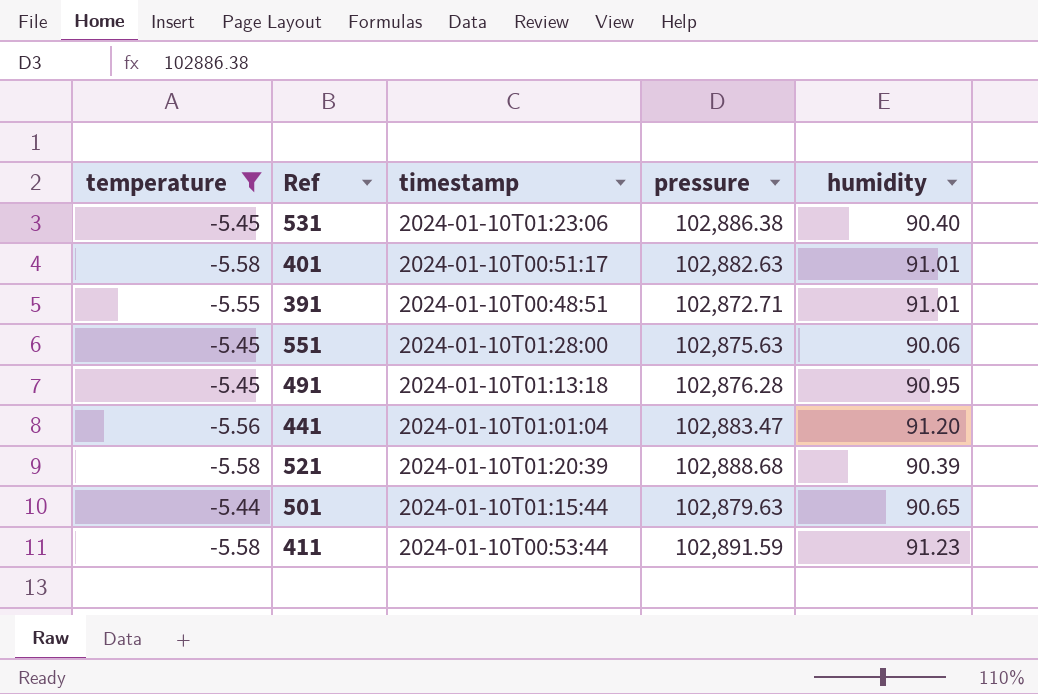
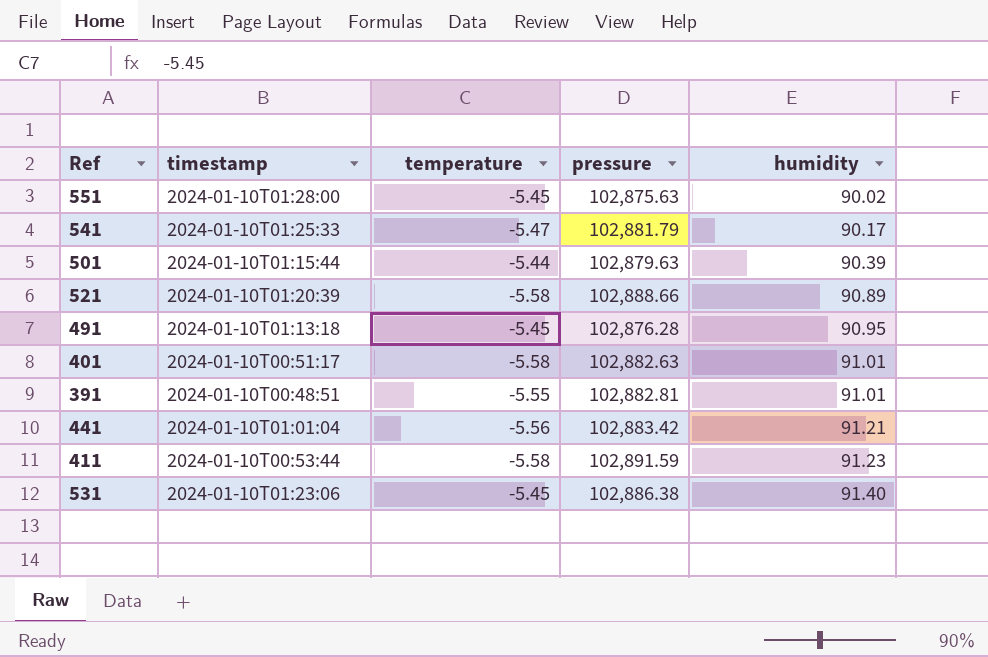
filter: temperature != -5.47 -> none
row order: none -> humidity ascending
column temperature | position: 1 -> 3
551 | humidity: 90.06 -> 90.02
501 | humidity: 90.65 -> 90.39
521 | pressure: 102,888.68 -> 102,888.66
521 | humidity: 90.39 -> 90.89
391 | pressure: 102,872.71 -> 102,882.81
441 | pressure: 102,883.47 -> 102,883.42
441 | humidity: 91.20 -> 91.21
531 | humidity: 90.40 -> 91.40

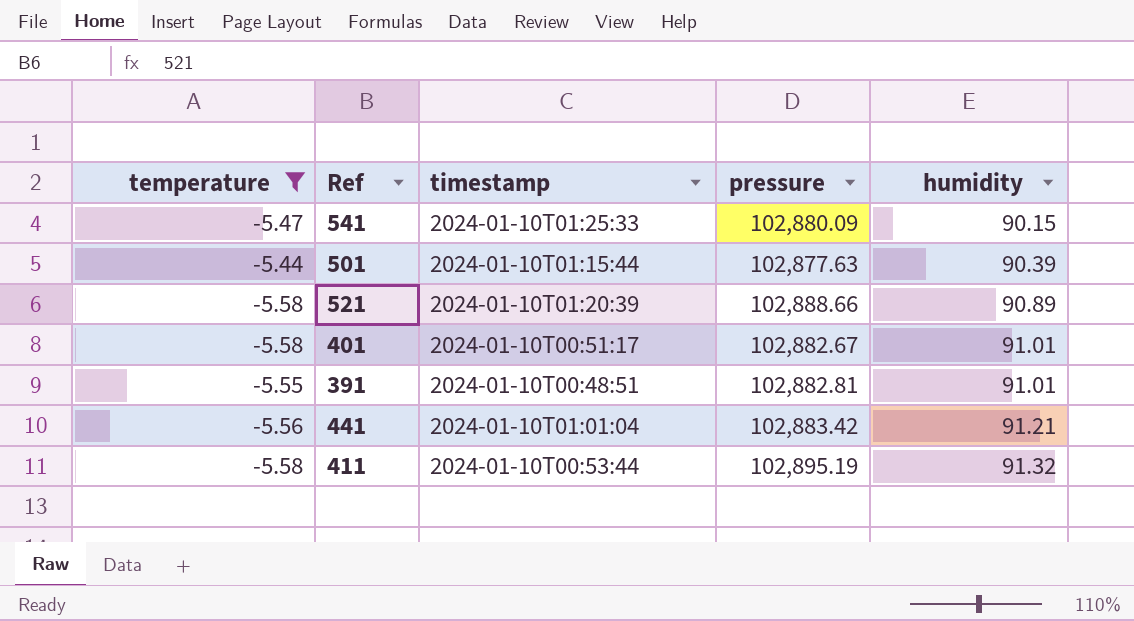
filter: none -> temperature != -5.45
column temperature | position: 3 -> 1
541 | pressure: 102,881.79 -> 102,880.09
541 | humidity: 90.17 -> 90.15
501 | pressure: 102,879.63 -> 102,877.63
401 | pressure: 102,882.63 -> 102,882.67
411 | pressure: 102,891.59 -> 102,895.19
411 | humidity: 91.23 -> 91.32

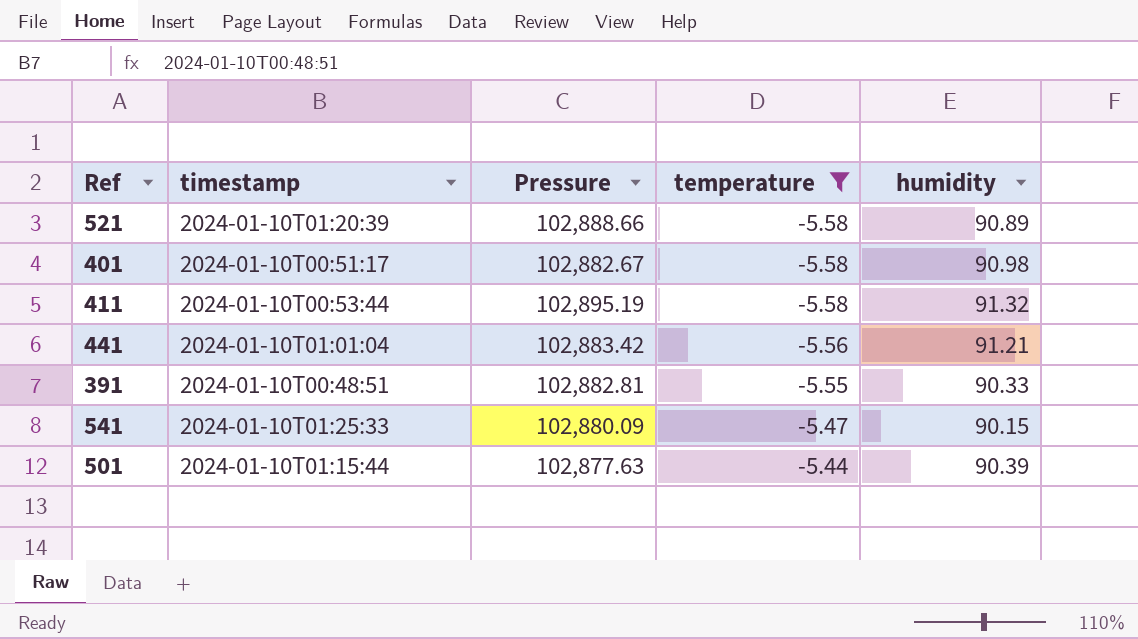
row order: humidity ascending -> temperature ascending
column name: pressure -> Pressure
column temperature | position: 1 -> 4
401 | humidity: 91.01 -> 90.98
391 | humidity: 91.01 -> 90.33

